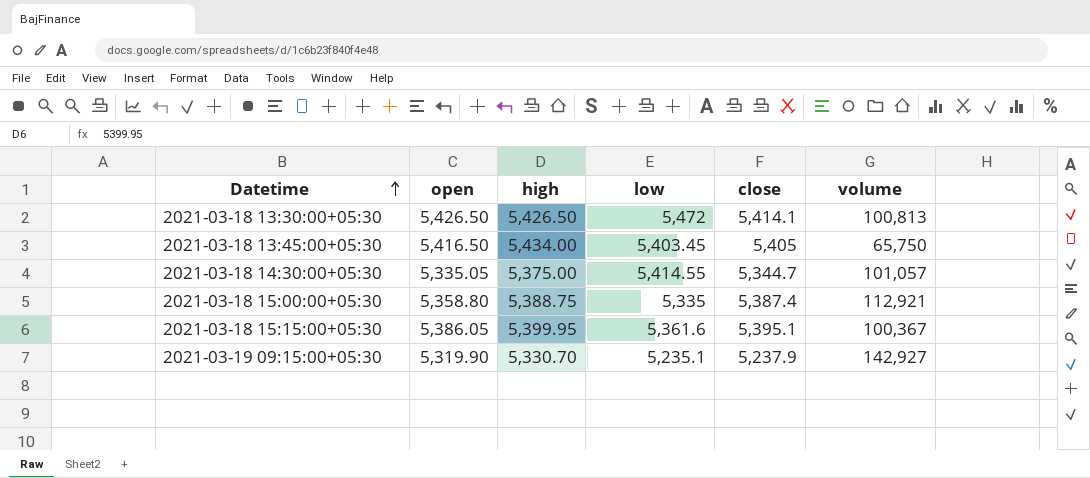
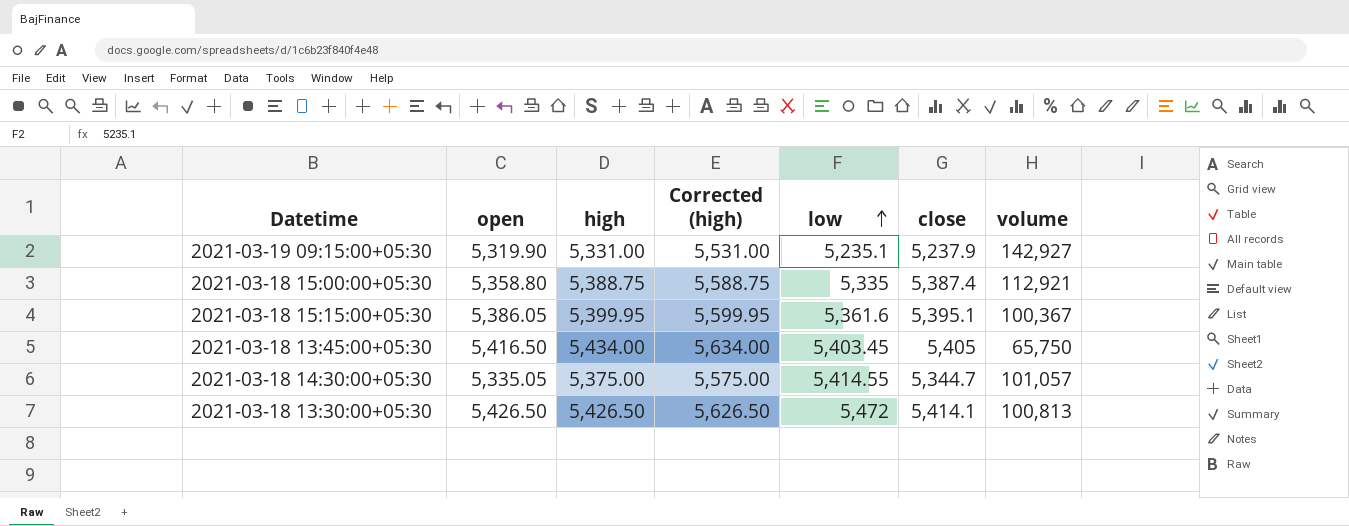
row order: Datetime ascending -> low ascending
column Corrected (high) | formula: none -> [high] + 200
2021-03-19 09:15:00+05:30 | high: 5,330.70 -> 5,331.00

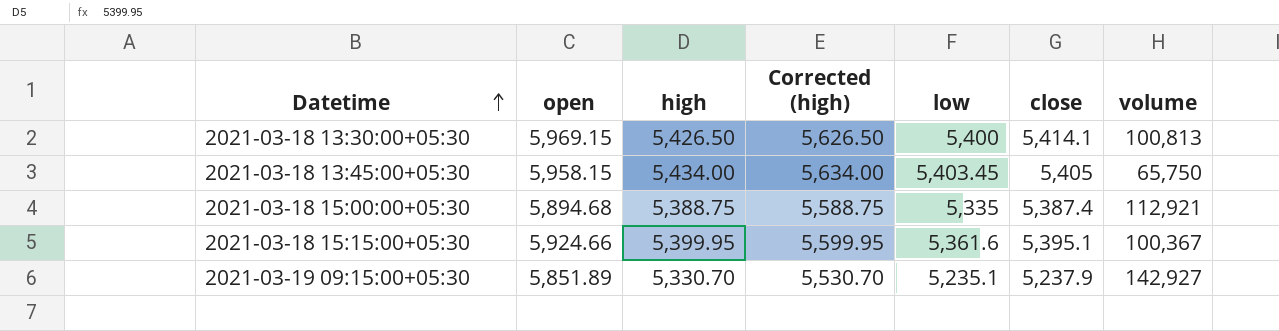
row order: low ascending -> Datetime ascending
row 2021-03-18 14:30:00+05:30: 5,335.05 | 5,375.00 | 5,575.00 | 5,414.55 | 5,344.7 | 101,057 -> none
2021-03-18 13:30:00+05:30 | open: 5,426.50 -> 5,969.15
2021-03-18 13:30:00+05:30 | low: 5,472 -> 5,400
2021-03-18 13:45:00+05:30 | open: 5,416.50 -> 5,958.15
2021-03-18 15:00:00+05:30 | open: 5,358.80 -> 5,894.68
2021-03-18 15:15:00+05:30 | open: 5,386.05 -> 5,924.66
2021-03-19 09:15:00+05:30 | open: 5,319.90 -> 5,851.89
2021-03-19 09:15:00+05:30 | high: 5,331.00 -> 5,330.70
2021-03-19 09:15:00+05:30 | Corrected (high): 5,531.00 -> 5,530.70

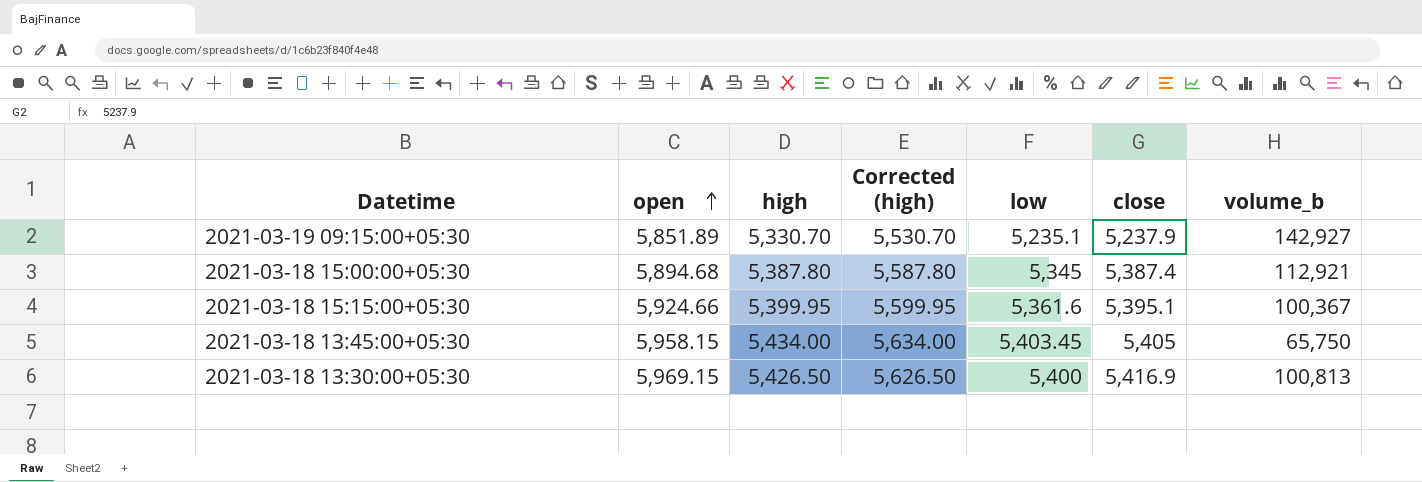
row order: Datetime ascending -> open ascending
column name: volume -> volume_b
2021-03-18 15:00:00+05:30 | high: 5,388.75 -> 5,387.80
2021-03-18 15:00:00+05:30 | Corrected (high): 5,588.75 -> 5,587.80
2021-03-18 15:00:00+05:30 | low: 5,335 -> 5,345
2021-03-18 13:30:00+05:30 | close: 5,414.1 -> 5,416.9

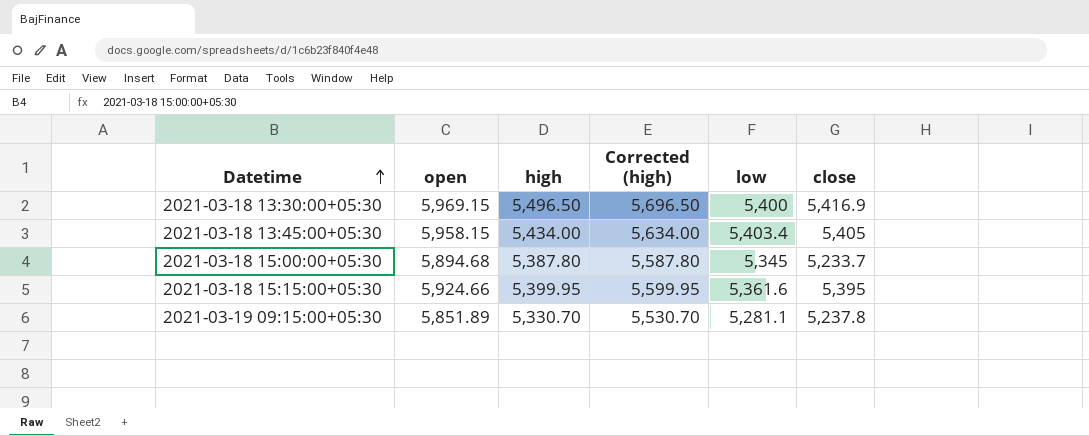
row order: open ascending -> Datetime ascending
column volume_b | position: 7 -> none
2021-03-18 13:30:00+05:30 | high: 5,426.50 -> 5,496.50
2021-03-18 13:30:00+05:30 | Corrected (high): 5,626.50 -> 5,696.50
2021-03-18 13:45:00+05:30 | low: 5,403.45 -> 5,403.4
2021-03-18 15:00:00+05:30 | close: 5,387.4 -> 5,233.7
2021-03-18 15:15:00+05:30 | close: 5,395.1 -> 5,395
2021-03-19 09:15:00+05:30 | low: 5,235.1 -> 5,281.1
2021-03-19 09:15:00+05:30 | close: 5,237.9 -> 5,237.8

